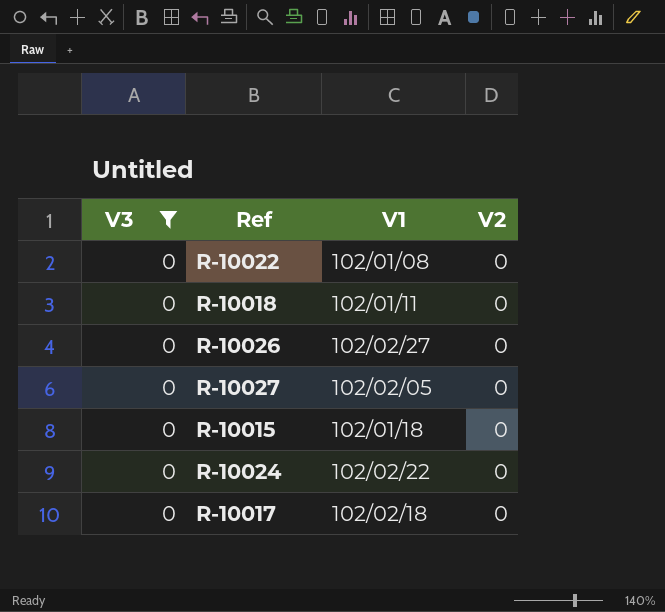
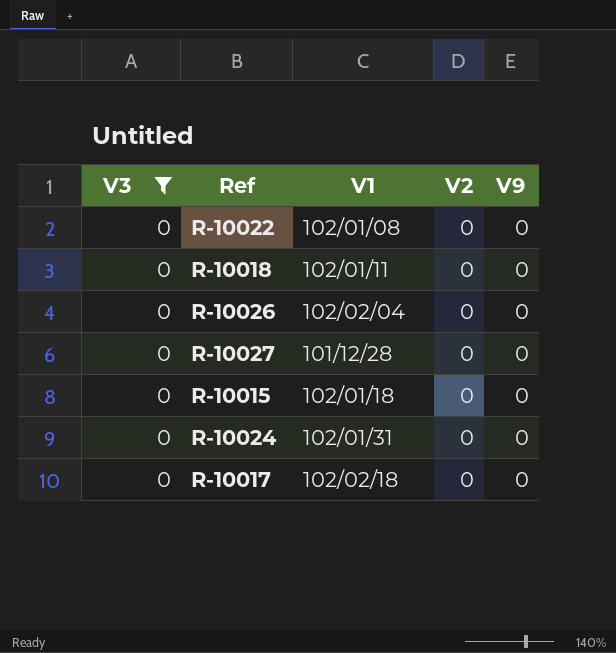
column V9 | position: none -> 5
R-10026 | V1: 102/02/27 -> 102/02/04
R-10027 | V1: 102/02/05 -> 101/12/28
R-10024 | V1: 102/02/22 -> 102/01/31

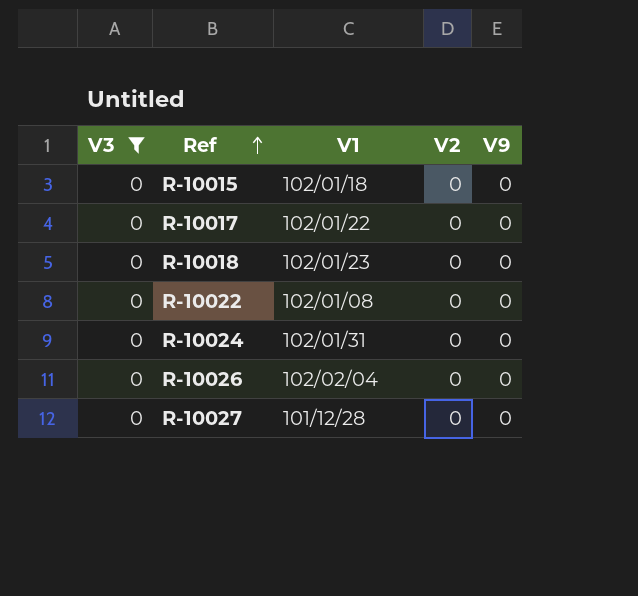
row order: none -> Ref ascending
R-10017 | V1: 102/02/18 -> 102/01/22
R-10018 | V1: 102/01/11 -> 102/01/23

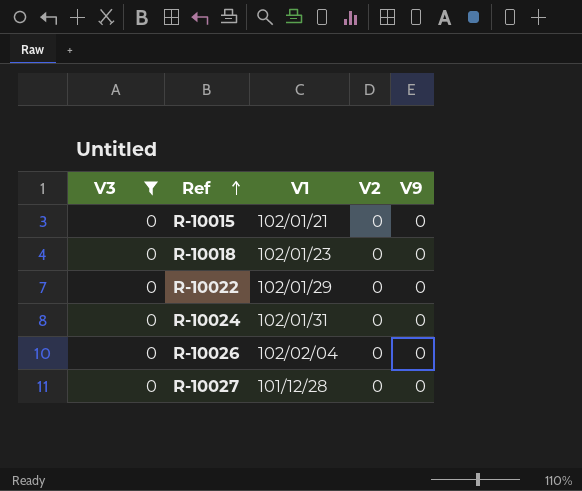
row R-10017: 0 | 102/01/22 | 0 | 0 -> none
R-10015 | V1: 102/01/18 -> 102/01/21
R-10022 | V1: 102/01/08 -> 102/01/29

